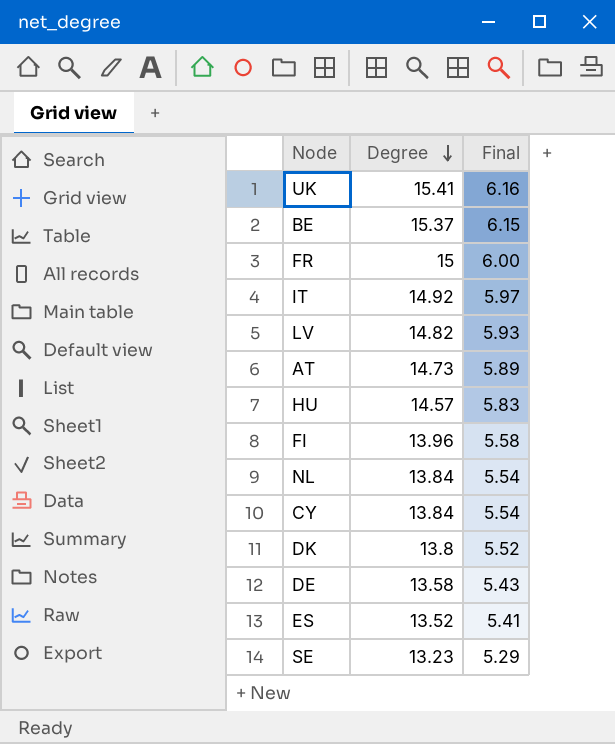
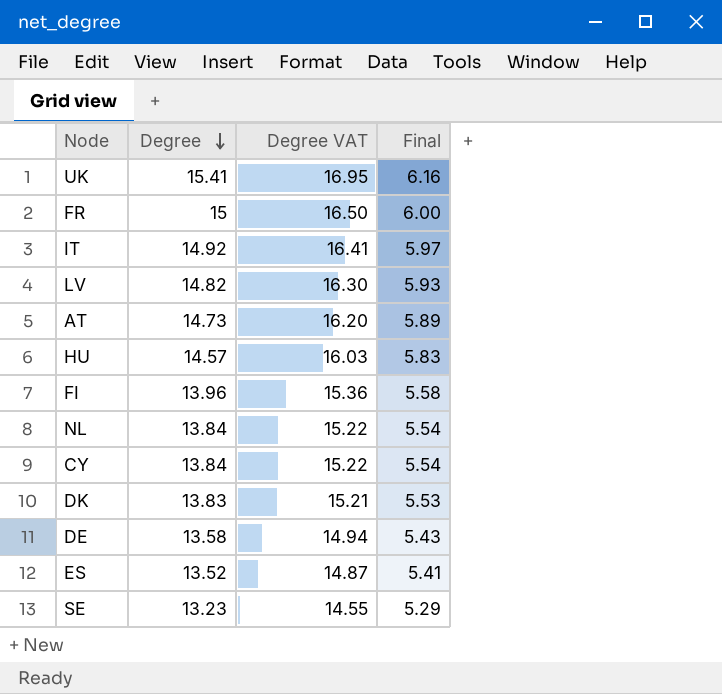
column Degree VAT | formula: none -> [Degree] * 1.1
row BE: 15.37 | 6.15 -> none
DK | Degree: 13.8 -> 13.83
DK | Final: 5.52 -> 5.53

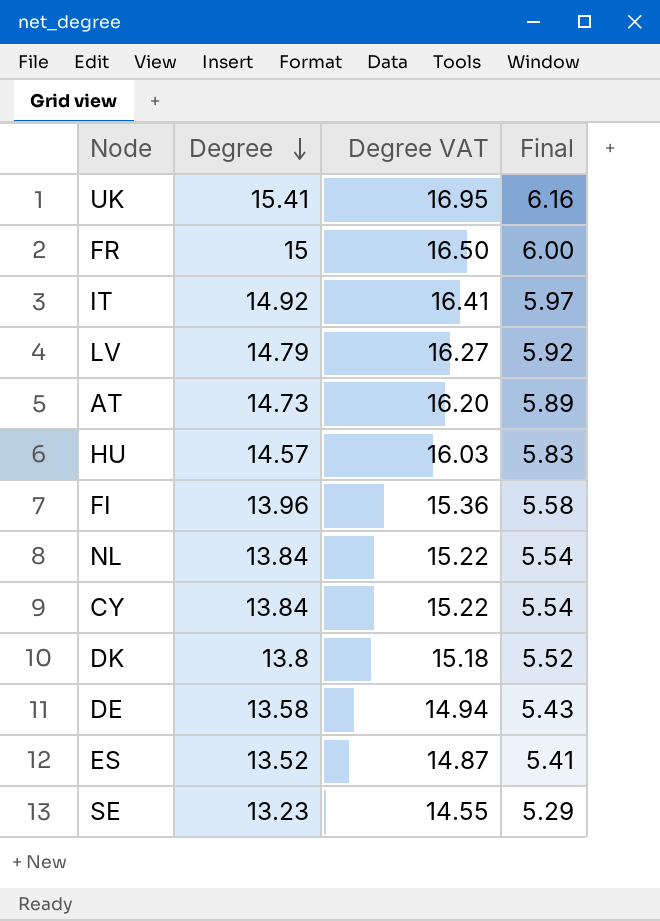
LV | Degree: 14.82 -> 14.79
LV | Degree VAT: 16.30 -> 16.27
LV | Final: 5.93 -> 5.92
DK | Degree: 13.83 -> 13.8
DK | Degree VAT: 15.21 -> 15.18
DK | Final: 5.53 -> 5.52

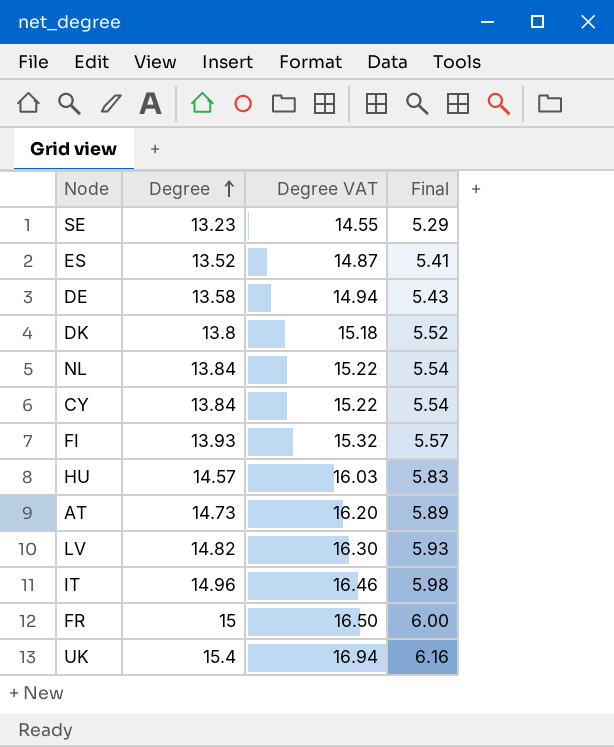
row order: Degree descending -> Degree ascending
FI | Degree: 13.96 -> 13.93
FI | Degree VAT: 15.36 -> 15.32
FI | Final: 5.58 -> 5.57
LV | Degree: 14.79 -> 14.82
LV | Degree VAT: 16.27 -> 16.30
LV | Final: 5.92 -> 5.93
IT | Degree: 14.92 -> 14.96
IT | Degree VAT: 16.41 -> 16.46
IT | Final: 5.97 -> 5.98
UK | Degree: 15.41 -> 15.4
UK | Degree VAT: 16.95 -> 16.94

